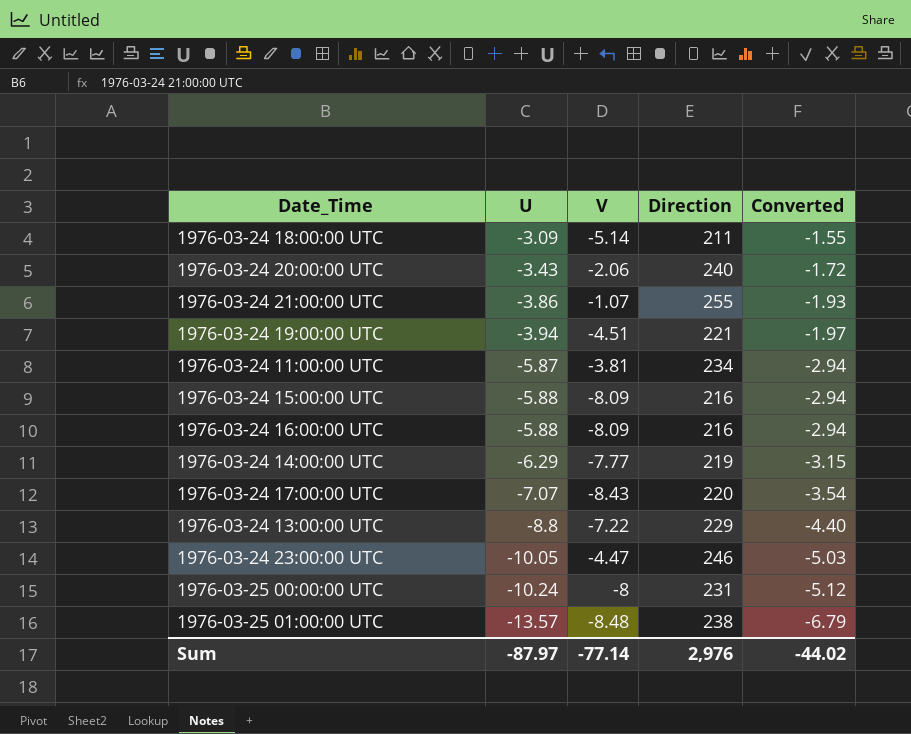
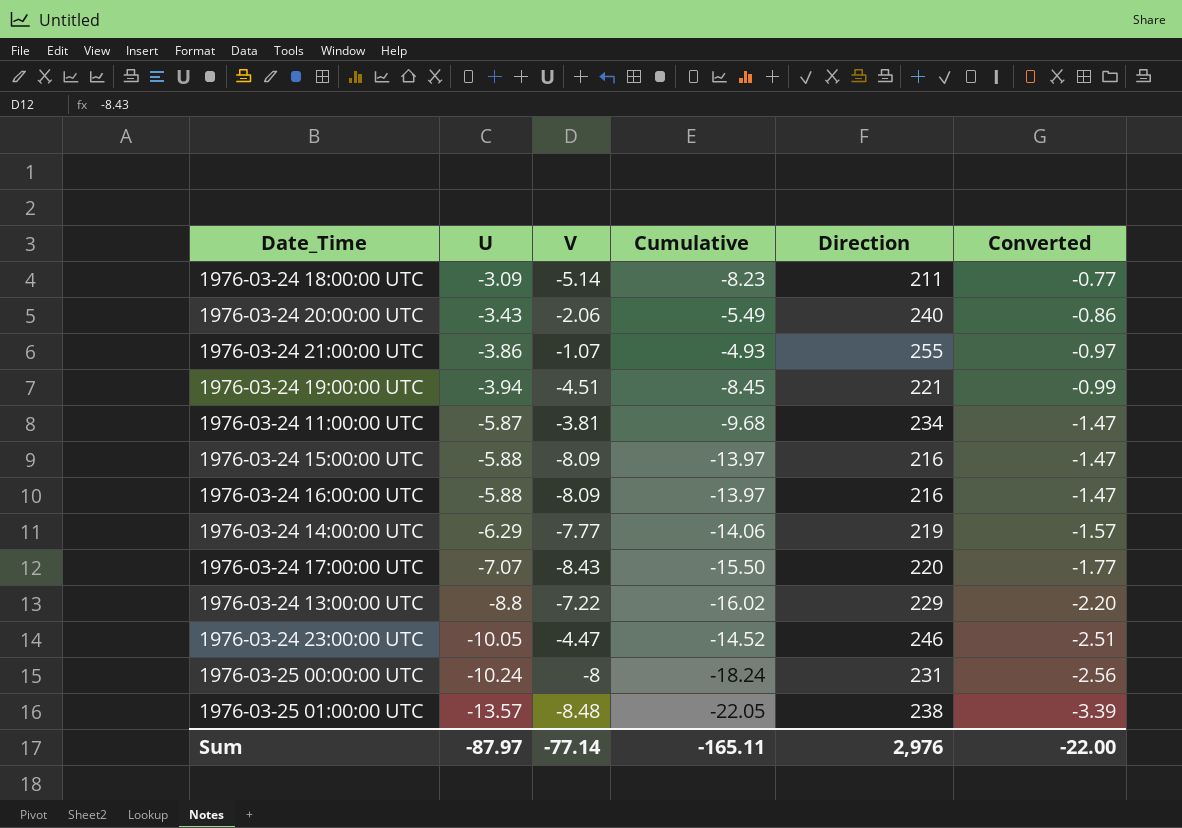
column Cumulative | formula: none -> [U] + [V]
column Converted | formula: [U] * 0.5 -> [U] * 0.25
Sum | Converted: -44.02 -> -22.00

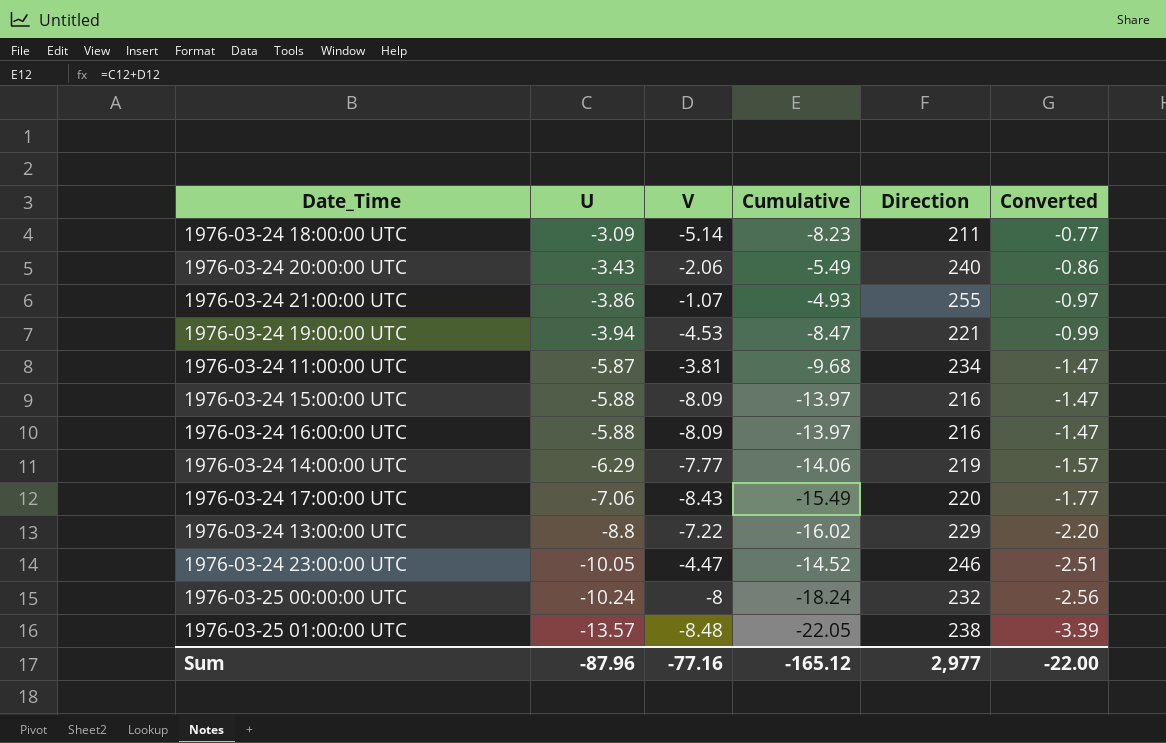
1976-03-24 19:00:00 UTC | V: -4.51 -> -4.53
1976-03-24 19:00:00 UTC | Cumulative: -8.45 -> -8.47
1976-03-24 17:00:00 UTC | U: -7.07 -> -7.06
1976-03-24 17:00:00 UTC | Cumulative: -15.50 -> -15.49
1976-03-25 00:00:00 UTC | Direction: 231 -> 232
Sum | U: -87.97 -> -87.96
Sum | V: -77.14 -> -77.16
Sum | Cumulative: -165.11 -> -165.12
Sum | Direction: 2,976 -> 2,977

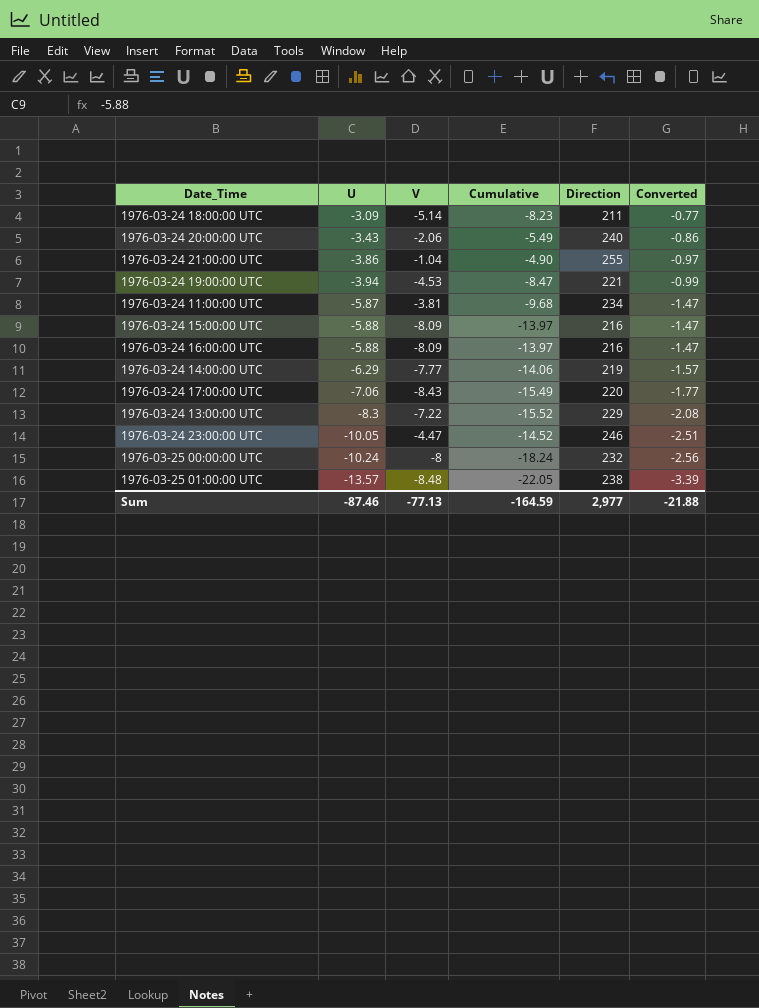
1976-03-24 21:00:00 UTC | V: -1.07 -> -1.04
1976-03-24 21:00:00 UTC | Cumulative: -4.93 -> -4.90
1976-03-24 13:00:00 UTC | U: -8.8 -> -8.3
1976-03-24 13:00:00 UTC | Cumulative: -16.02 -> -15.52
1976-03-24 13:00:00 UTC | Converted: -2.20 -> -2.08
Sum | U: -87.96 -> -87.46
Sum | V: -77.16 -> -77.13
Sum | Cumulative: -165.12 -> -164.59
Sum | Converted: -22.00 -> -21.88

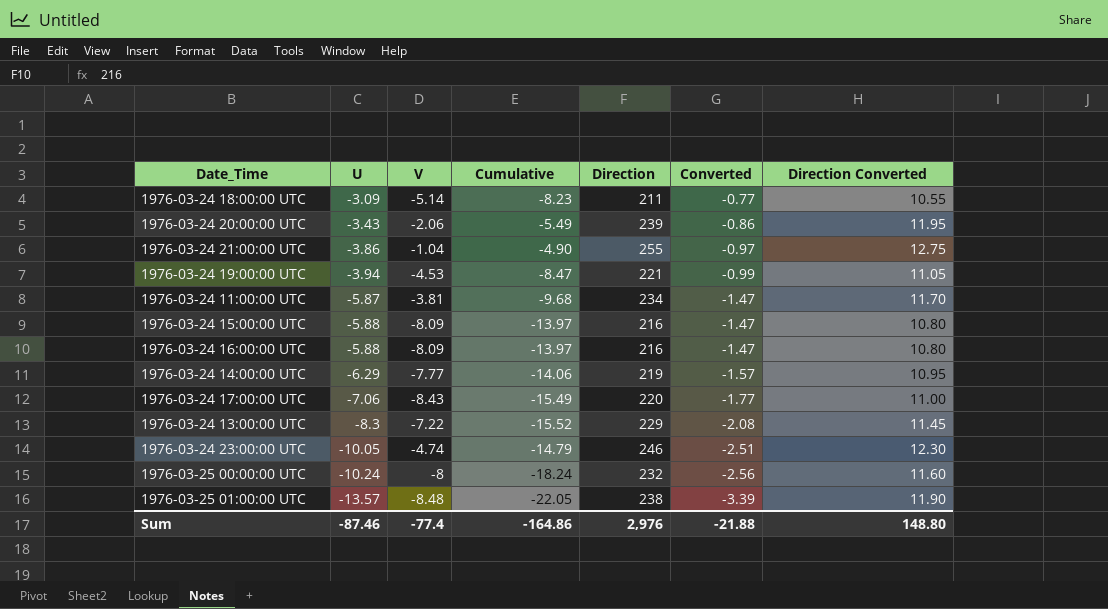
column Direction Converted | formula: none -> [Direction] * 0.05
1976-03-24 20:00:00 UTC | Direction: 240 -> 239
1976-03-24 23:00:00 UTC | V: -4.47 -> -4.74
1976-03-24 23:00:00 UTC | Cumulative: -14.52 -> -14.79
Sum | V: -77.13 -> -77.4
Sum | Cumulative: -164.59 -> -164.86
Sum | Direction: 2,977 -> 2,976

